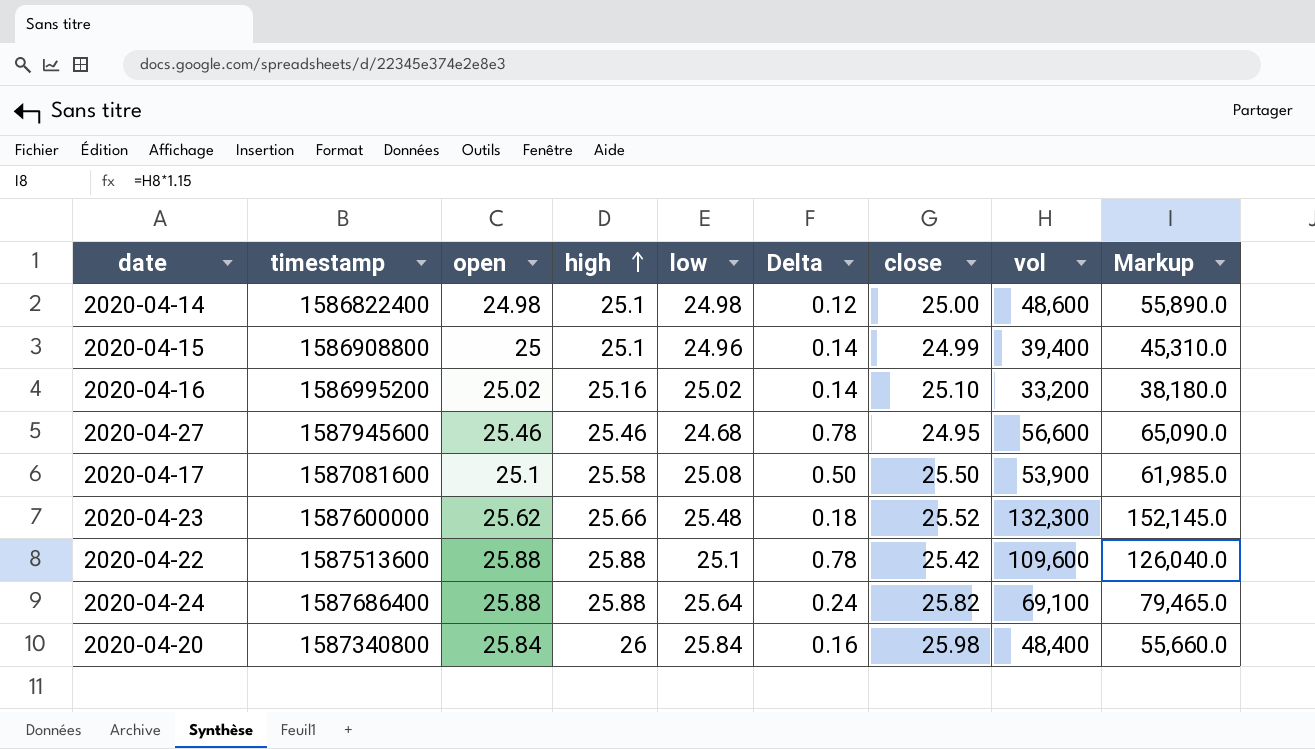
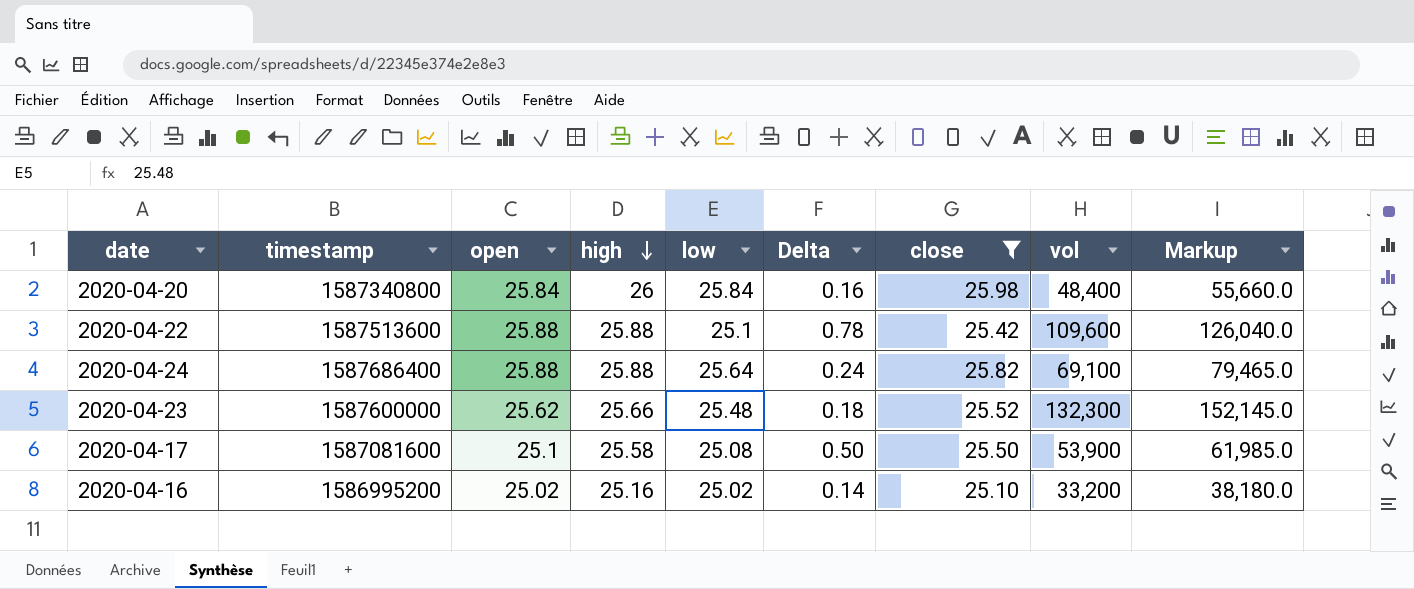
filter: none -> close >= 25.10
row order: high ascending -> high descending

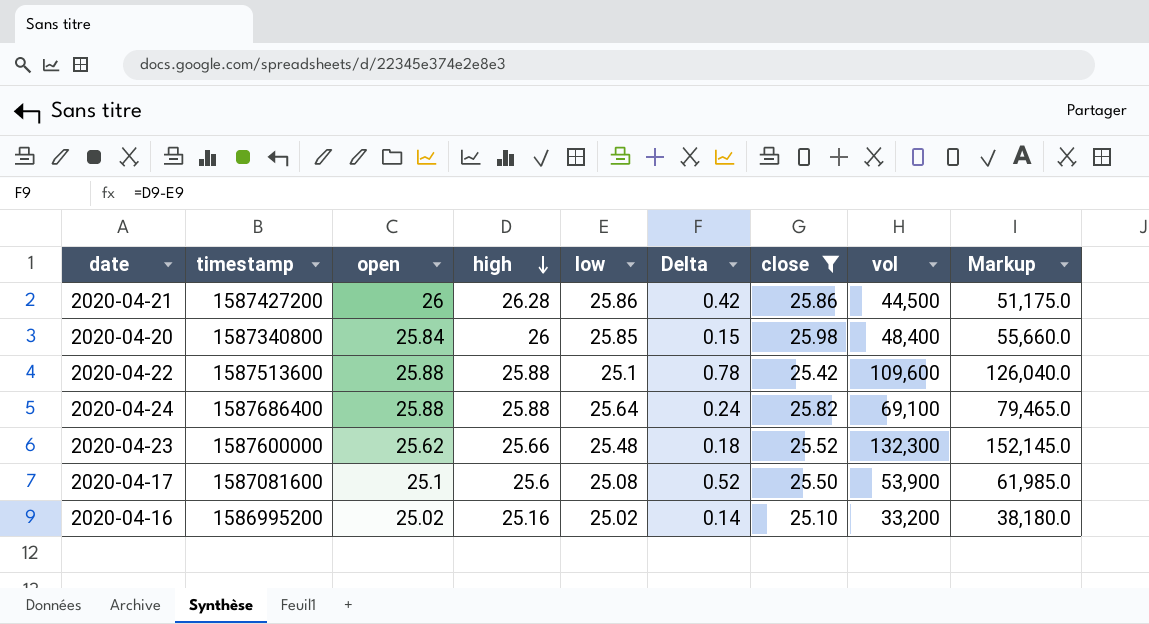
row 2020-04-21: none -> 1587427200 | 26 | 26.28 | 25.86 | 0.42 | 25.86 | 44,500 | 51,175.0
2020-04-20 | low: 25.84 -> 25.85
2020-04-20 | Delta: 0.16 -> 0.15
2020-04-17 | high: 25.58 -> 25.6
2020-04-17 | Delta: 0.50 -> 0.52

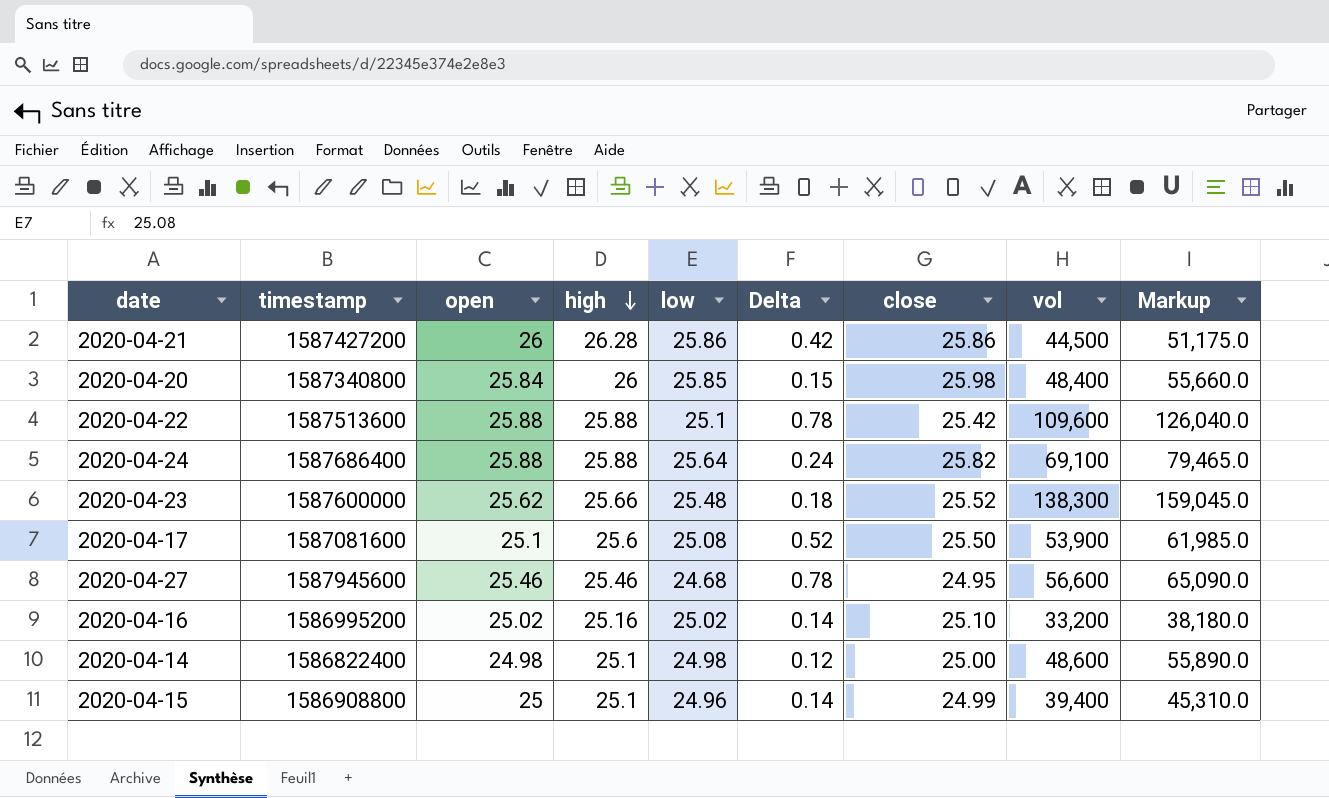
filter: close >= 25.10 -> none
2020-04-23 | vol: 132,300 -> 138,300
2020-04-23 | Markup: 152,145.0 -> 159,045.0

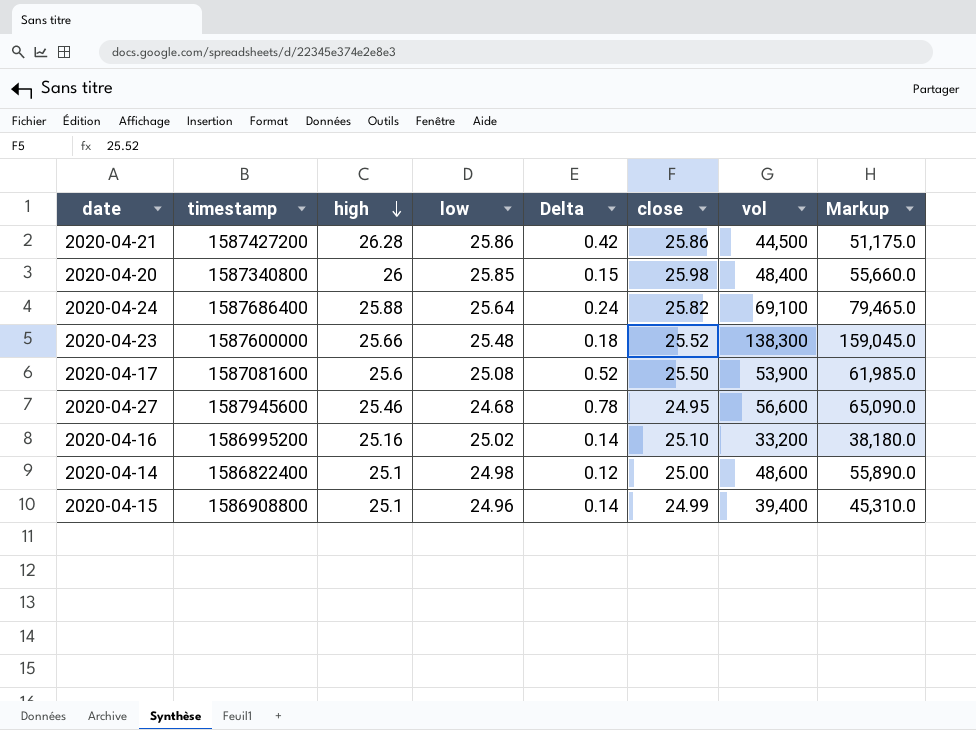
column open | position: 3 -> none
row 2020-04-22: 1587513600 | 25.88 | 25.88 | 25.1 | 0.78 | 25.42 | 109,600 | 126,040.0 -> none

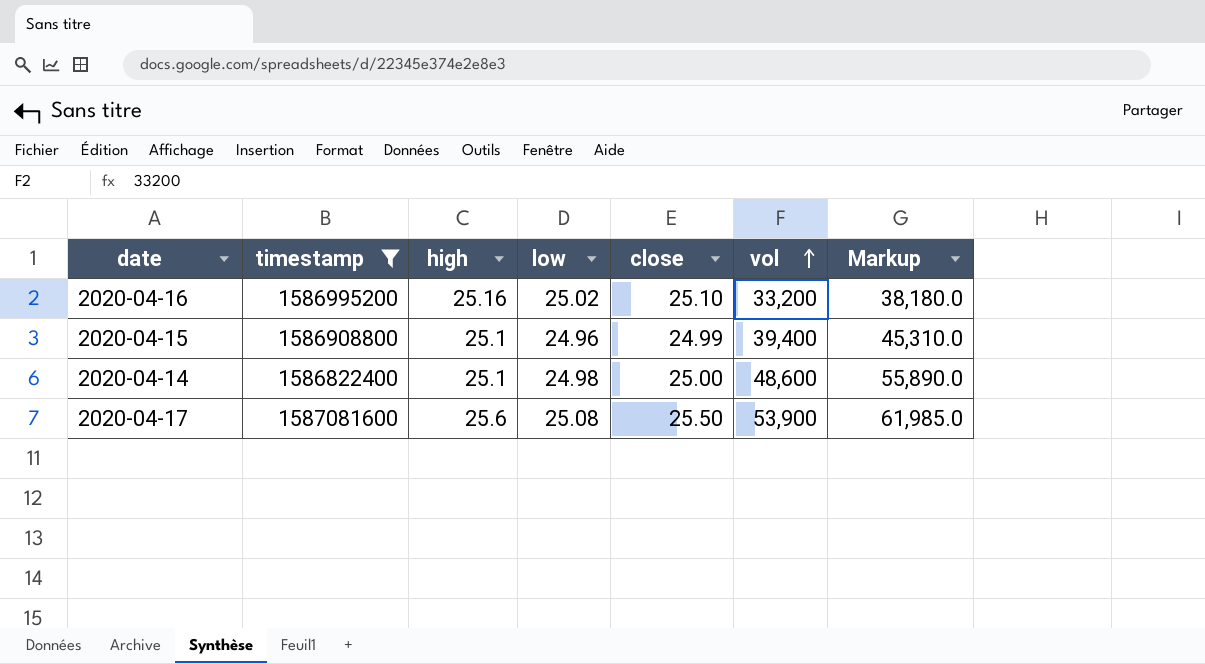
filter: none -> timestamp <= 1587081600
row order: high descending -> vol ascending
column Delta | formula: [high] - [low] -> none

